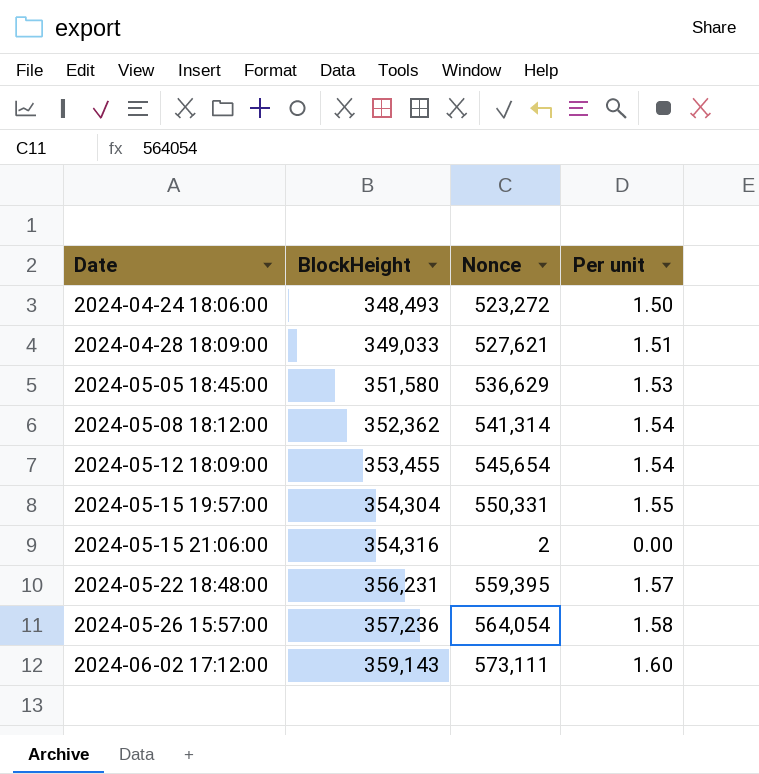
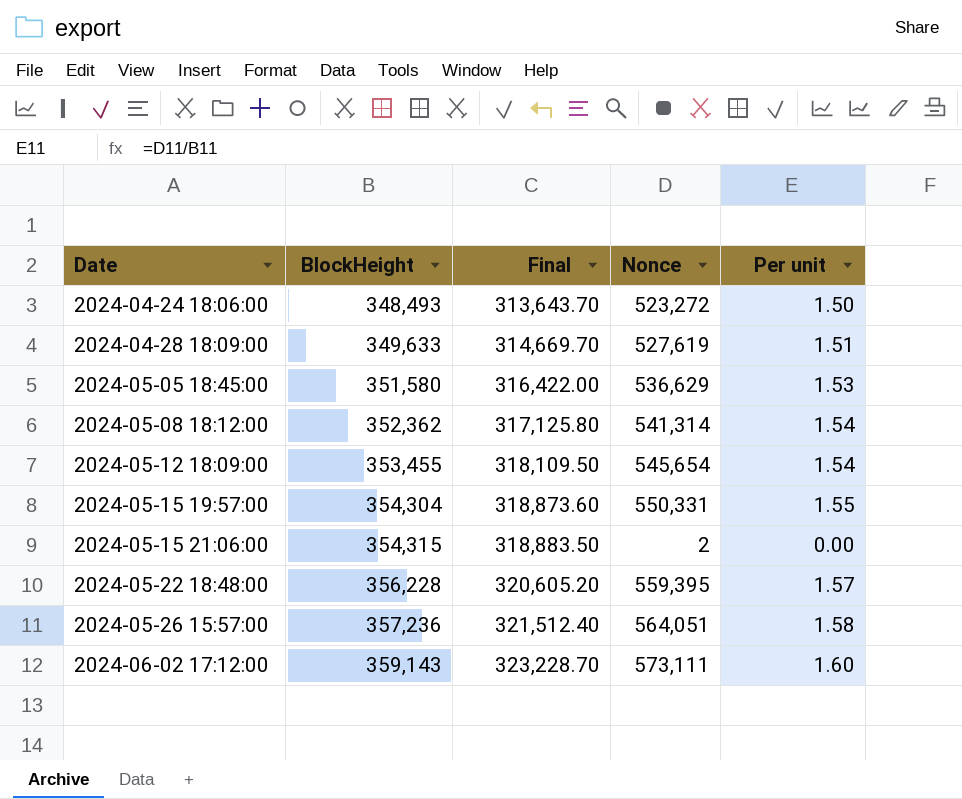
column Final | formula: none -> [BlockHeight] * 0.9
2024-04-28 18:09:00 | BlockHeight: 349,033 -> 349,633
2024-04-28 18:09:00 | Nonce: 527,621 -> 527,619
2024-05-15 21:06:00 | BlockHeight: 354,316 -> 354,315
2024-05-22 18:48:00 | BlockHeight: 356,231 -> 356,228
2024-05-26 15:57:00 | Nonce: 564,054 -> 564,051

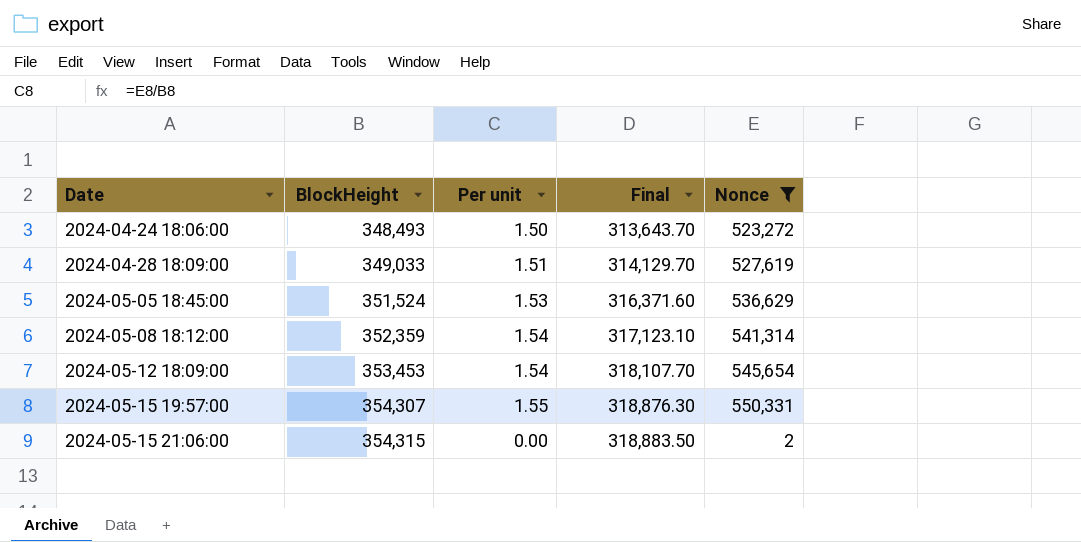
filter: none -> Nonce <= 550,331
column Per unit | position: 5 -> 3
2024-04-28 18:09:00 | BlockHeight: 349,633 -> 349,033
2024-04-28 18:09:00 | Final: 314,669.70 -> 314,129.70
2024-05-05 18:45:00 | BlockHeight: 351,580 -> 351,524
2024-05-05 18:45:00 | Final: 316,422.00 -> 316,371.60
2024-05-08 18:12:00 | BlockHeight: 352,362 -> 352,359
2024-05-08 18:12:00 | Final: 317,125.80 -> 317,123.10
2024-05-12 18:09:00 | BlockHeight: 353,455 -> 353,453
2024-05-12 18:09:00 | Final: 318,109.50 -> 318,107.70
2024-05-15 19:57:00 | BlockHeight: 354,304 -> 354,307
2024-05-15 19:57:00 | Final: 318,873.60 -> 318,876.30

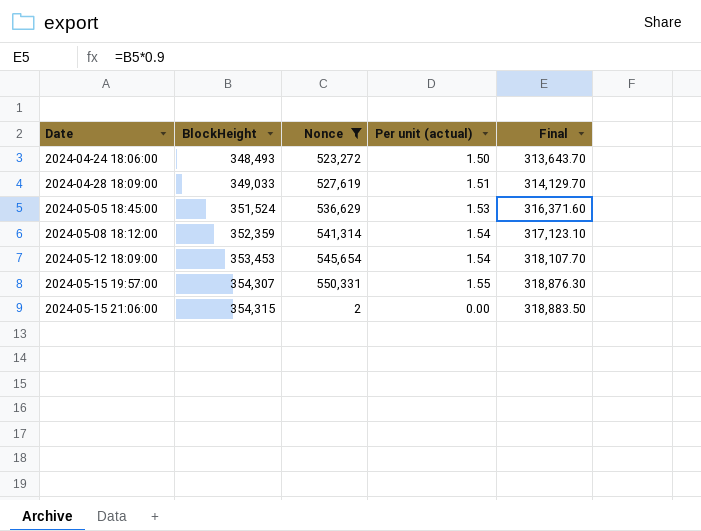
column Nonce | position: 5 -> 3
column name: Per unit -> Per unit (actual)

